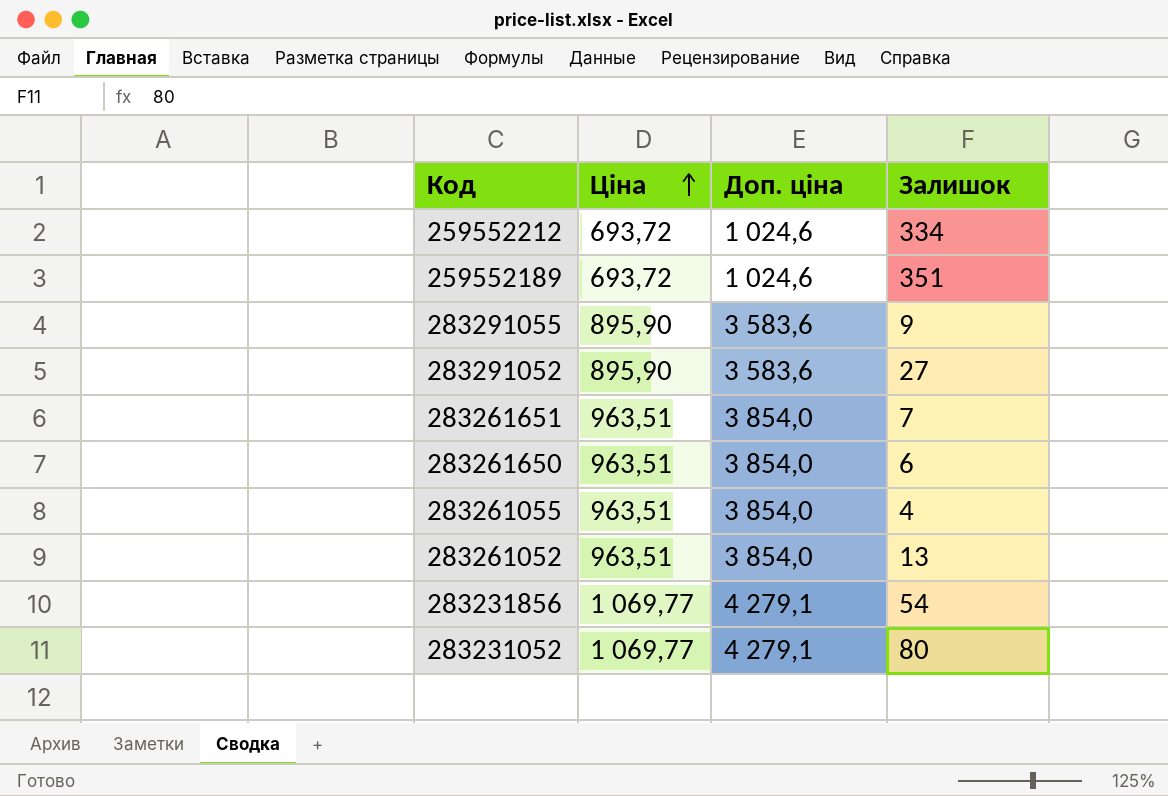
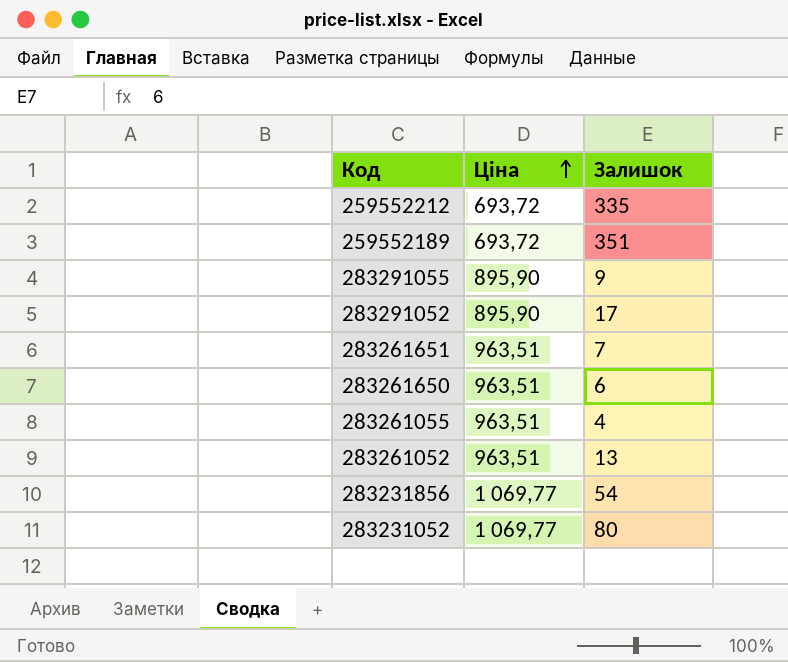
column Доп. ціна | position: 3 -> none
259552212 | Залишок: 334 -> 335
283291052 | Залишок: 27 -> 17

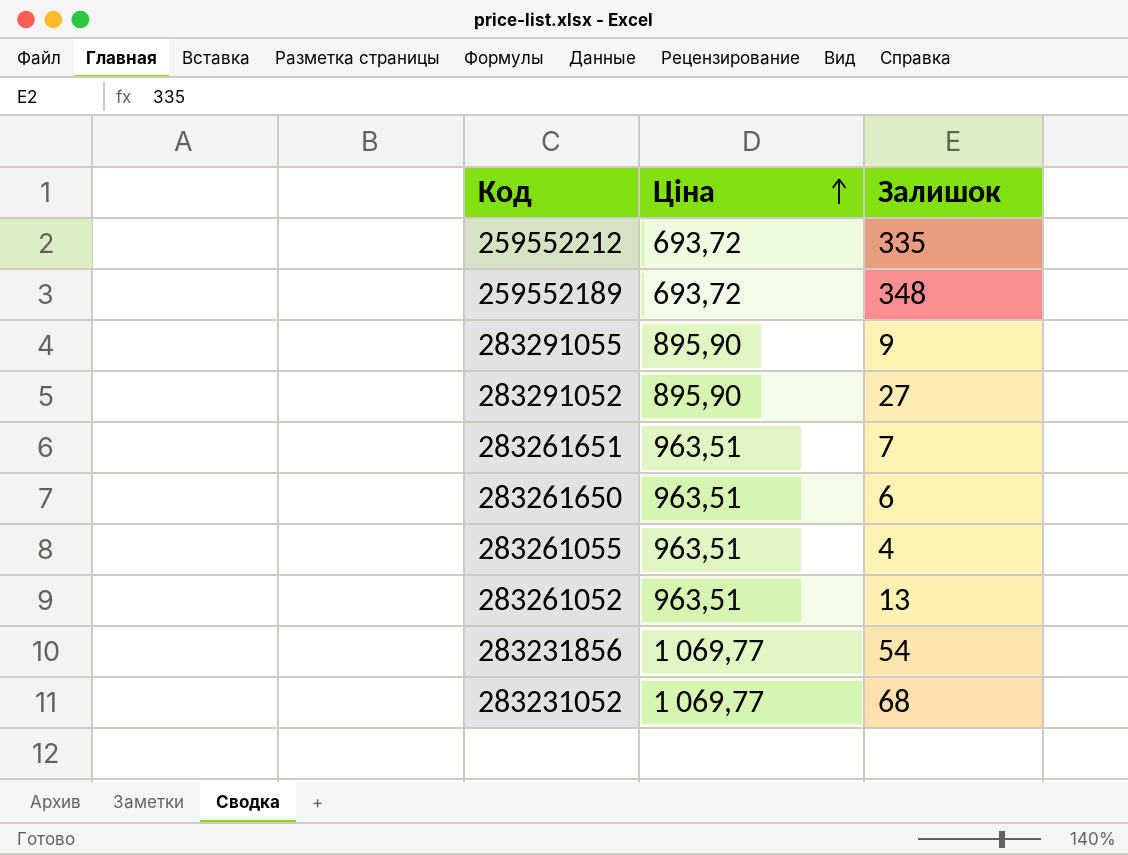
259552189 | Залишок: 351 -> 348
283291052 | Залишок: 17 -> 27
283231052 | Залишок: 80 -> 68

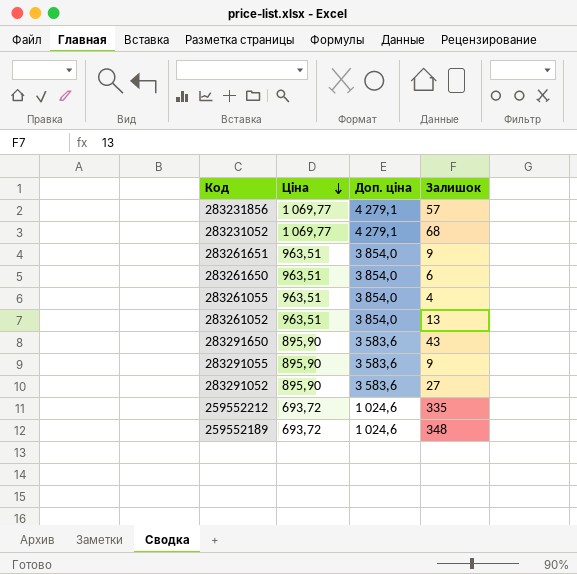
row order: Ціна ascending -> Ціна descending
column Доп. ціна | position: none -> 3
283231856 | Залишок: 54 -> 57
283261651 | Залишок: 7 -> 9
row 283291650: none -> 895,90 | 3 583,6 | 43

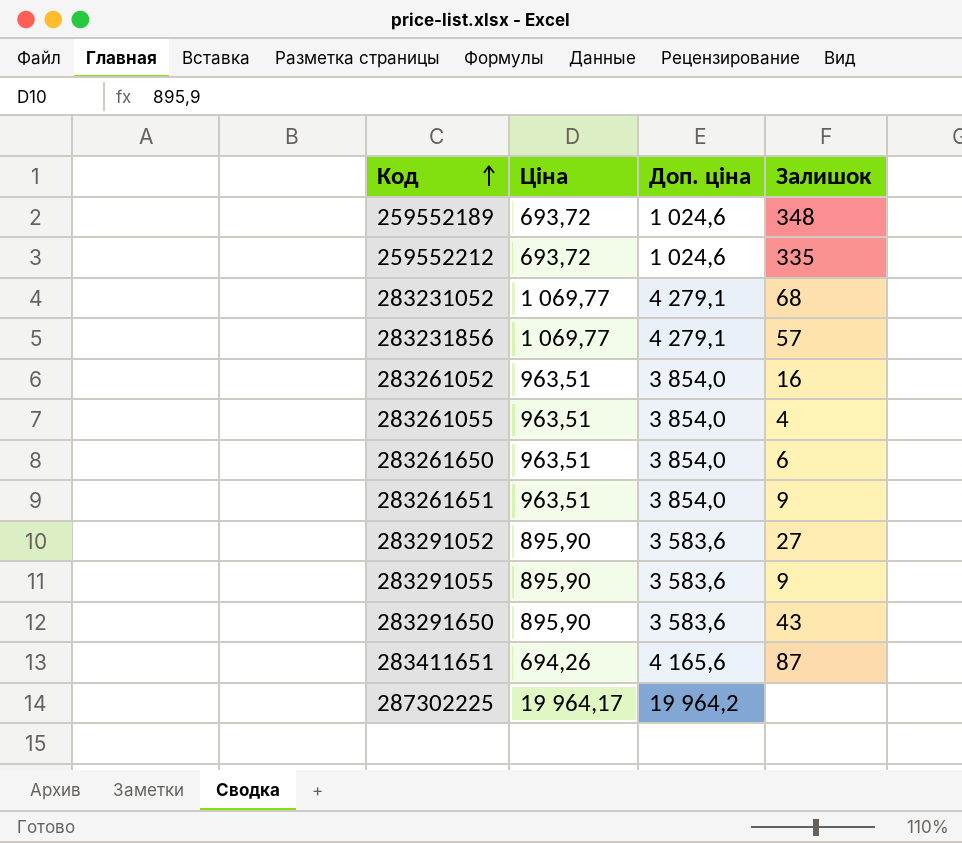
row order: Ціна descending -> Код ascending
283261052 | Залишок: 13 -> 16
row 283411651: none -> 694,26 | 4 165,6 | 87
row 287302225: none -> 19 964,17 | 19 964,2 | none

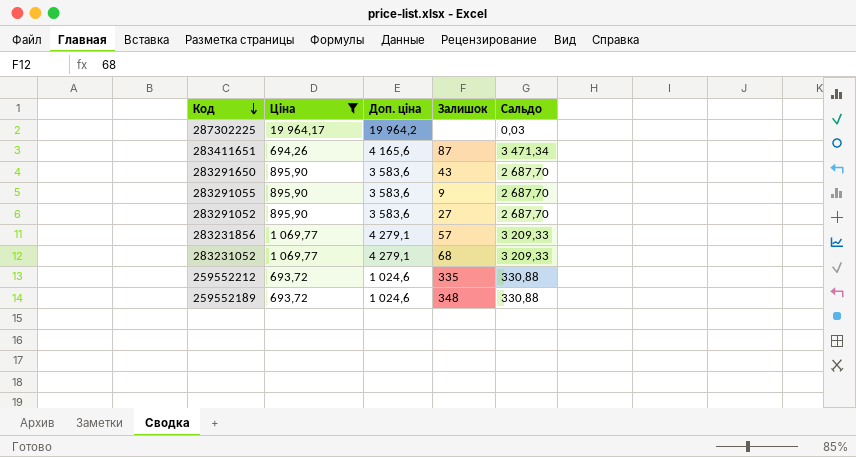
filter: none -> Ціна != 963,51
row order: Код ascending -> Код descending
column Сальдо | formula: none -> [Доп. ціна] - [Ціна]

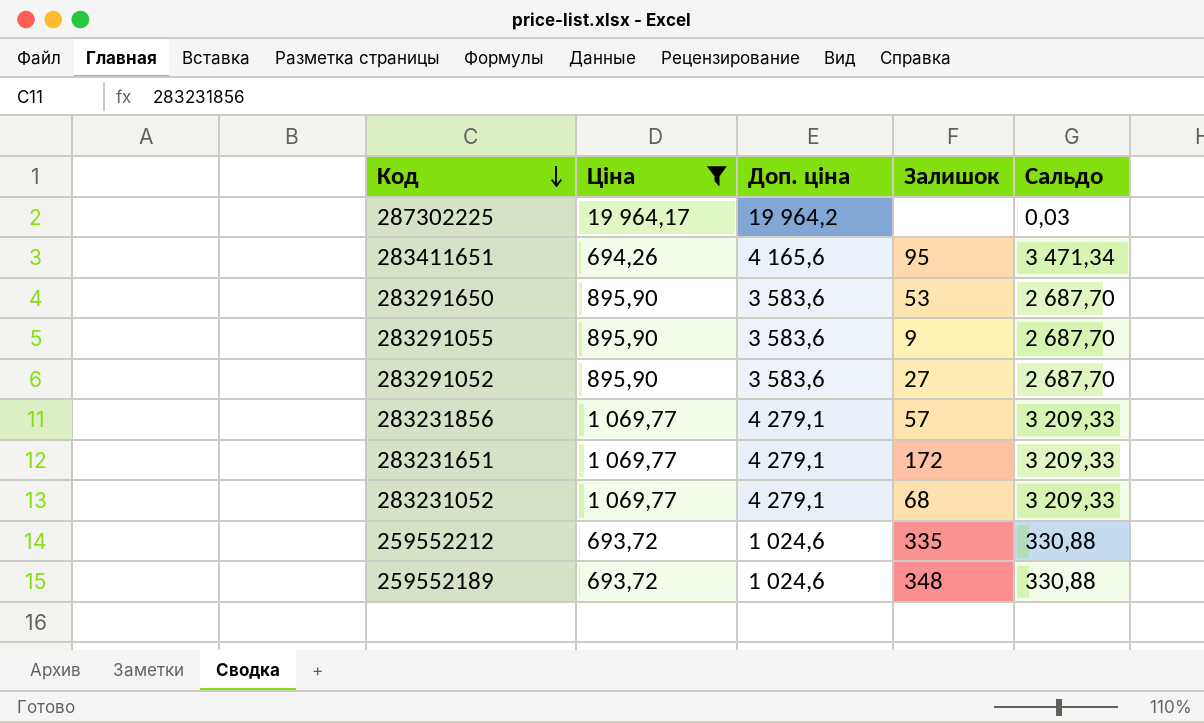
283411651 | Залишок: 87 -> 95
283291650 | Залишок: 43 -> 53
row 283231651: none -> 1 069,77 | 4 279,1 | 172 | 3 209,33

